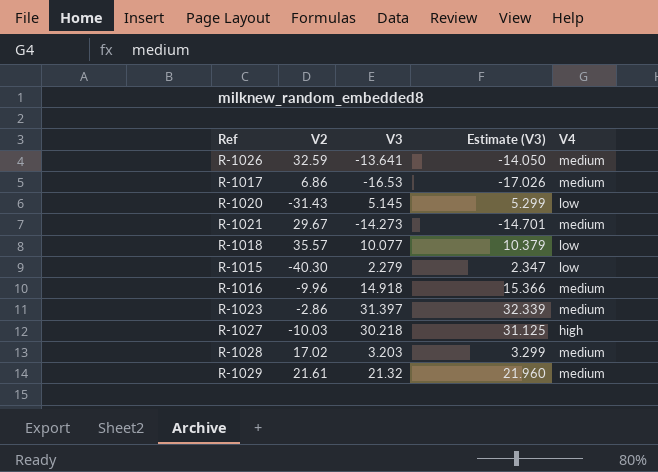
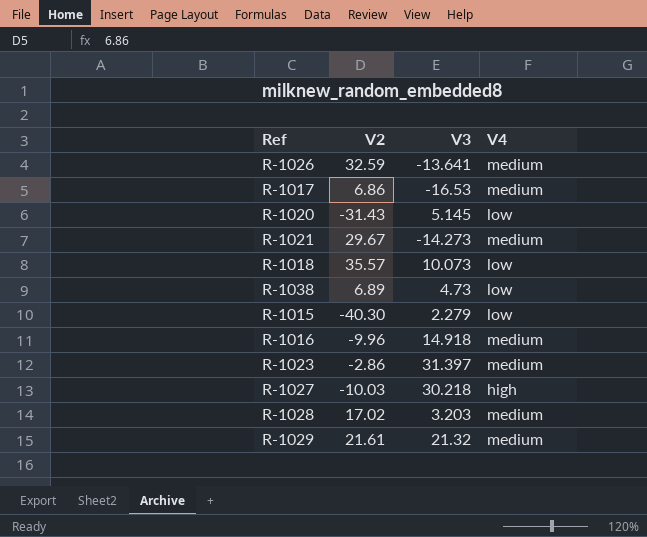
column Estimate (V3) | formula: [V3] * 1.03 -> none
R-1018 | V3: 10.077 -> 10.073
row R-1038: none -> 6.89 | 4.73 | low

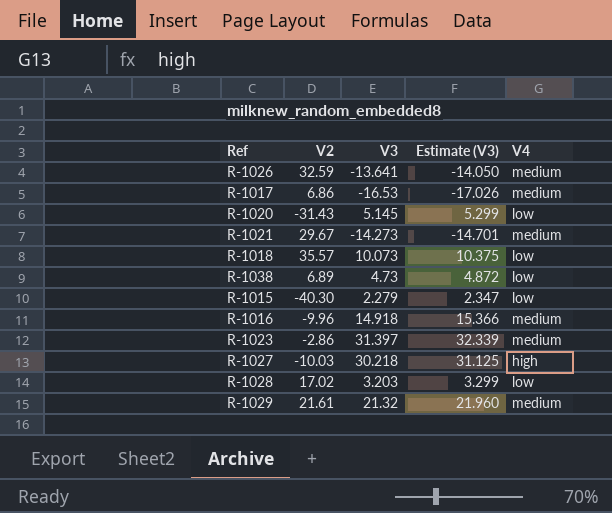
column Estimate (V3) | formula: none -> [V3] * 1.03
R-1028 | V4: medium -> low

